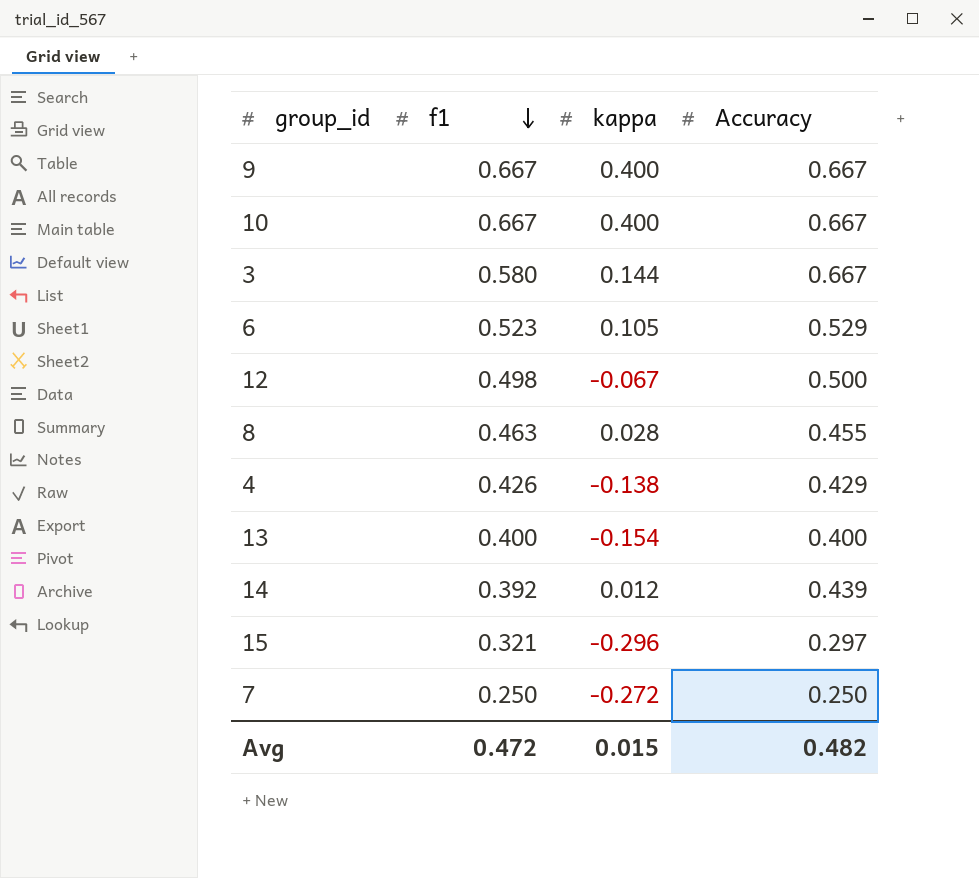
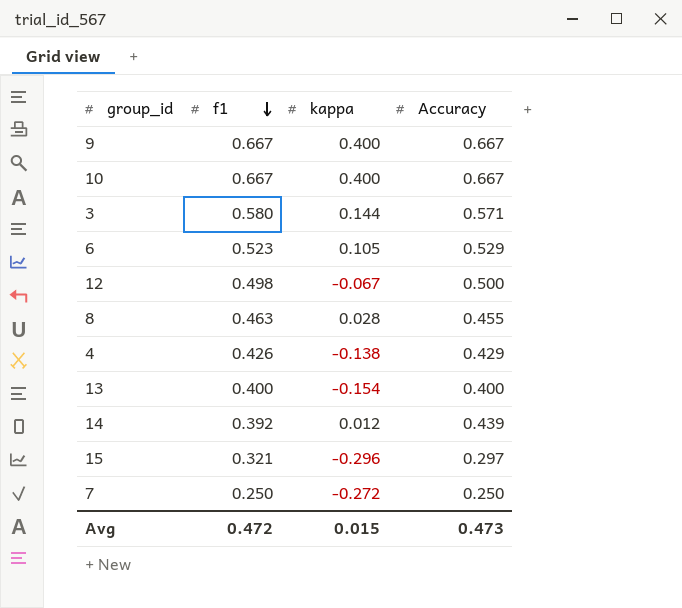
3 | Accuracy: 0.667 -> 0.571
Avg | Accuracy: 0.482 -> 0.473

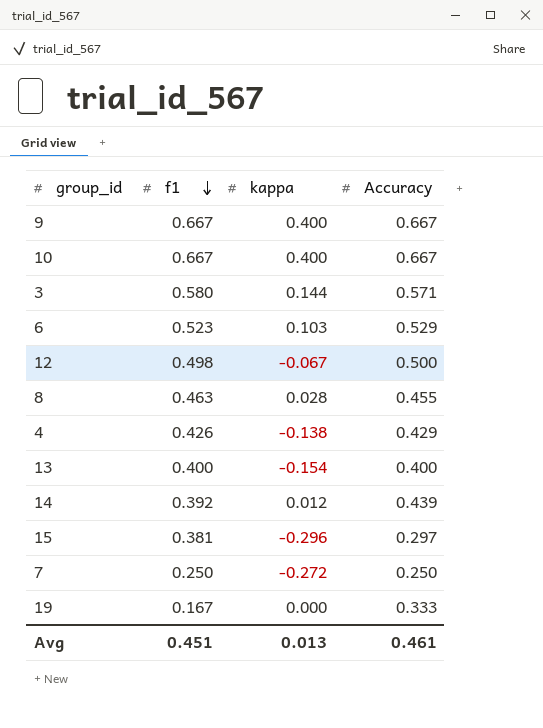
6 | kappa: 0.105 -> 0.103
15 | f1: 0.321 -> 0.381
row 19: none -> 0.167 | 0.000 | 0.333
Avg | f1: 0.472 -> 0.451
Avg | kappa: 0.015 -> 0.013
Avg | Accuracy: 0.473 -> 0.461

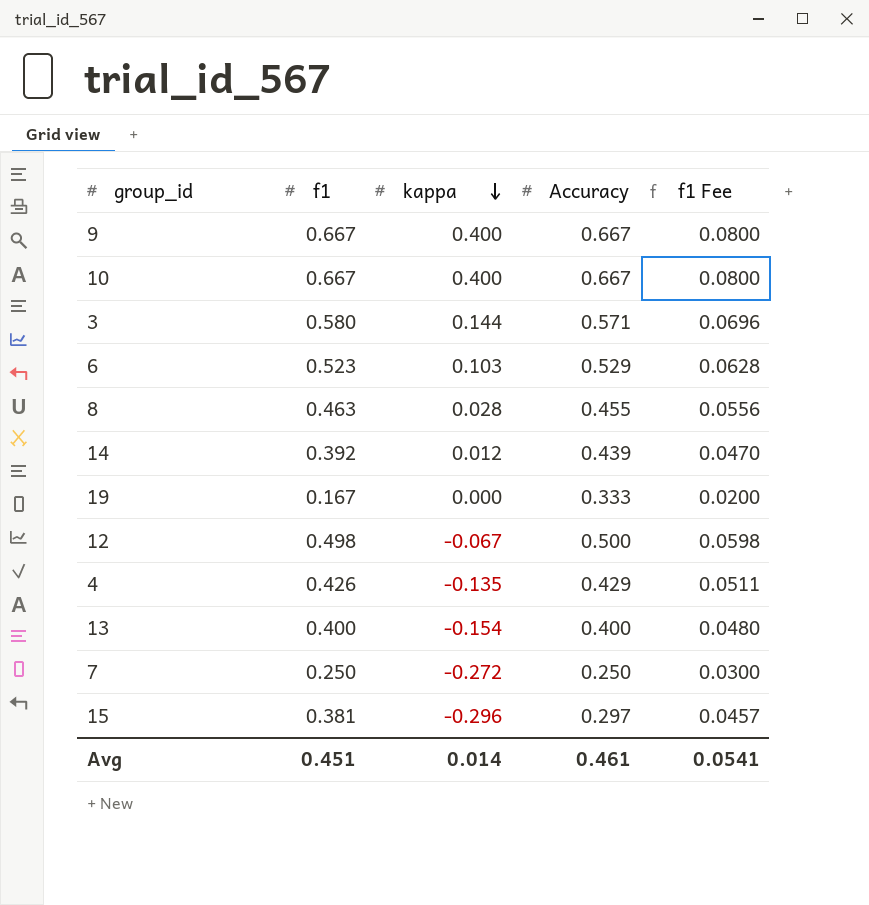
row order: f1 descending -> kappa descending
column f1 Fee | formula: none -> [f1] * 0.12
4 | kappa: -0.138 -> -0.135
Avg | kappa: 0.013 -> 0.014

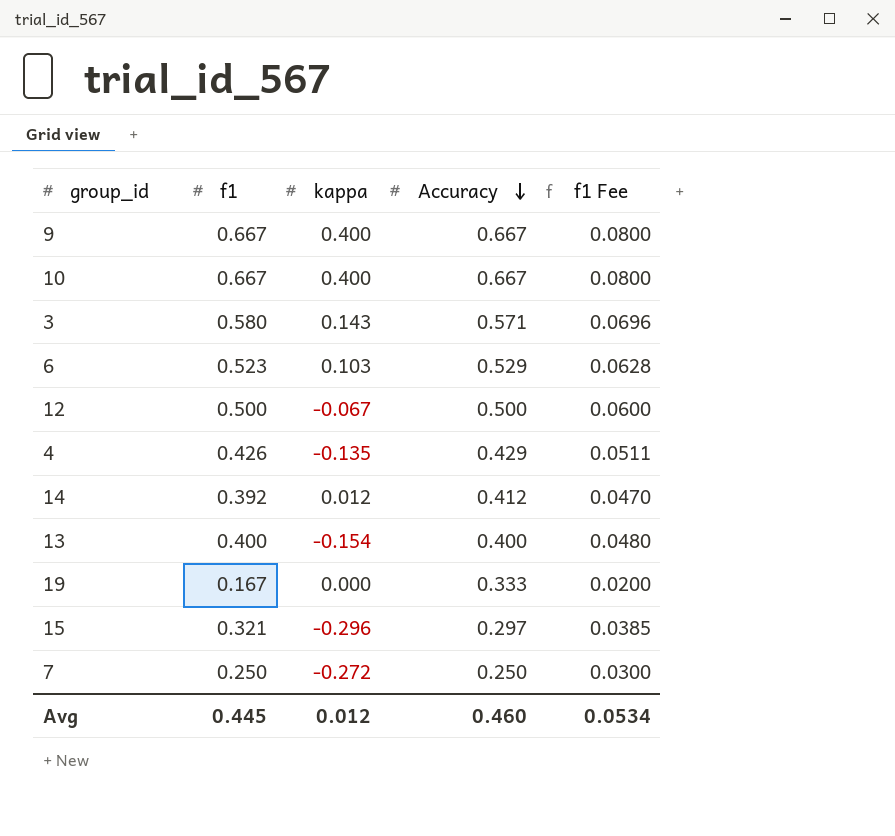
row order: kappa descending -> Accuracy descending
row 8: 0.463 | 0.028 | 0.455 | 0.0556 -> none
3 | kappa: 0.144 -> 0.143
12 | f1: 0.498 -> 0.500
12 | f1 Fee: 0.0598 -> 0.0600
14 | Accuracy: 0.439 -> 0.412
15 | f1: 0.381 -> 0.321
15 | f1 Fee: 0.0457 -> 0.0385
Avg | f1: 0.451 -> 0.445
Avg | kappa: 0.014 -> 0.012
Avg | Accuracy: 0.461 -> 0.460
Avg | f1 Fee: 0.0541 -> 0.0534

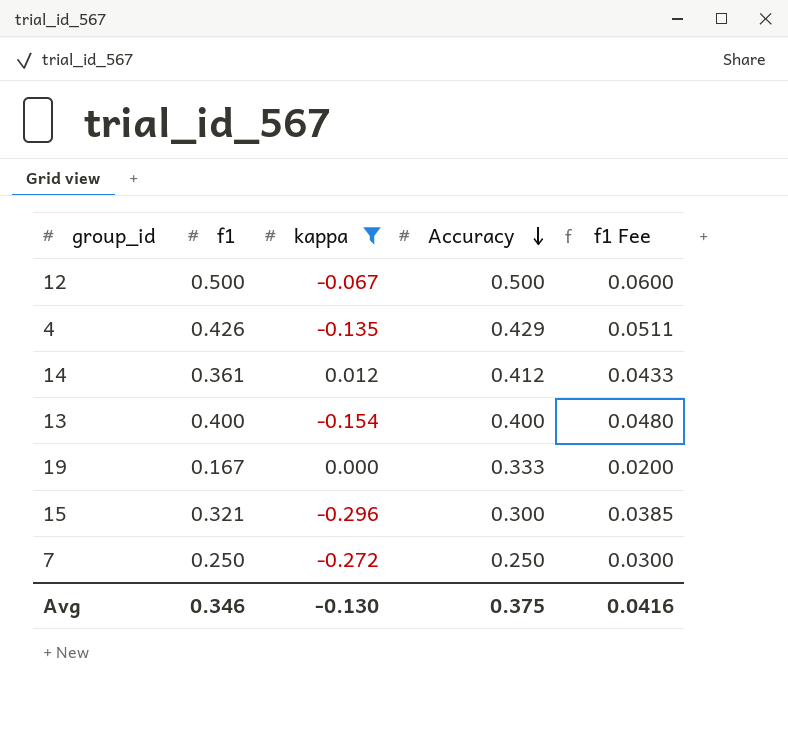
filter: none -> kappa <= 0.012
14 | f1: 0.392 -> 0.361
14 | f1 Fee: 0.0470 -> 0.0433
15 | Accuracy: 0.297 -> 0.300
Avg | f1: 0.445 -> 0.346
Avg | kappa: 0.012 -> -0.130
Avg | Accuracy: 0.460 -> 0.375
Avg | f1 Fee: 0.0534 -> 0.0416

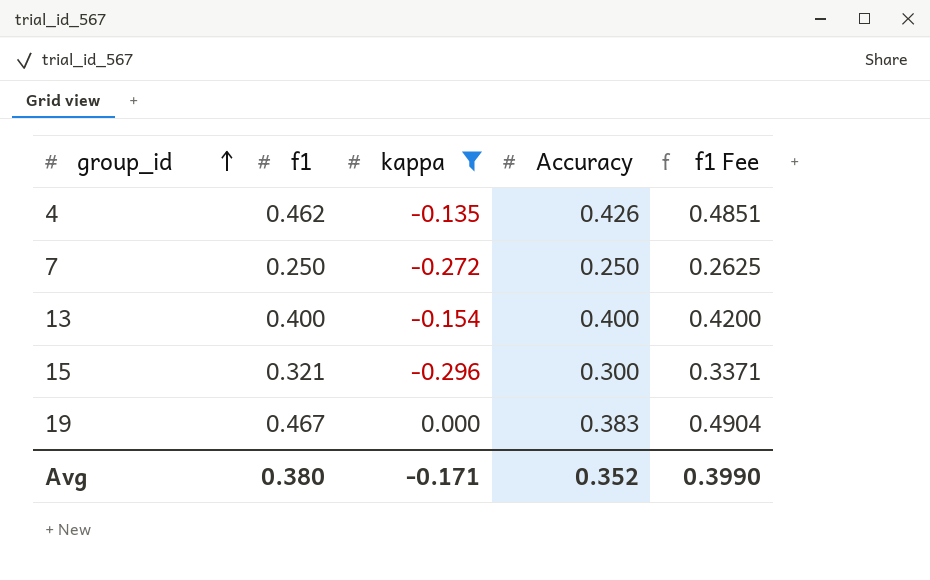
row order: Accuracy descending -> group_id ascending
column f1 Fee | formula: [f1] * 0.12 -> [f1] * 1.05
row 12: 0.500 | -0.067 | 0.500 | 0.0600 -> none
row 14: 0.361 | 0.012 | 0.412 | 0.0433 -> none
4 | f1: 0.426 -> 0.462
4 | Accuracy: 0.429 -> 0.426
19 | f1: 0.167 -> 0.467
19 | Accuracy: 0.333 -> 0.383
Avg | f1: 0.346 -> 0.380
Avg | kappa: -0.130 -> -0.171
Avg | Accuracy: 0.375 -> 0.352
Avg | f1 Fee: 0.0416 -> 0.3990

